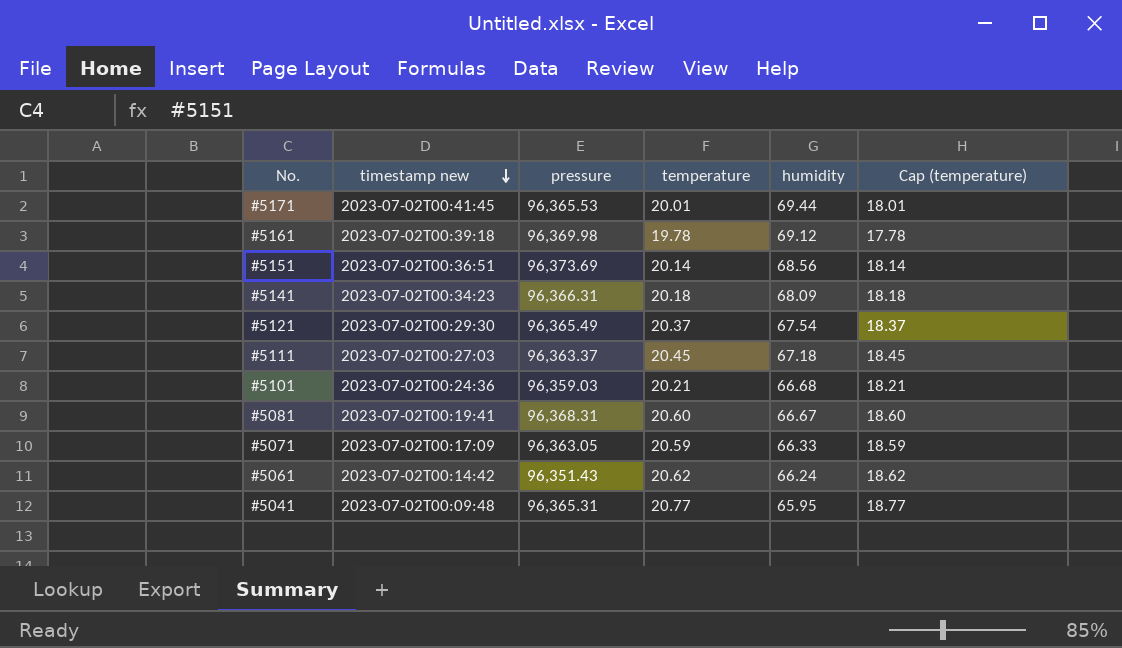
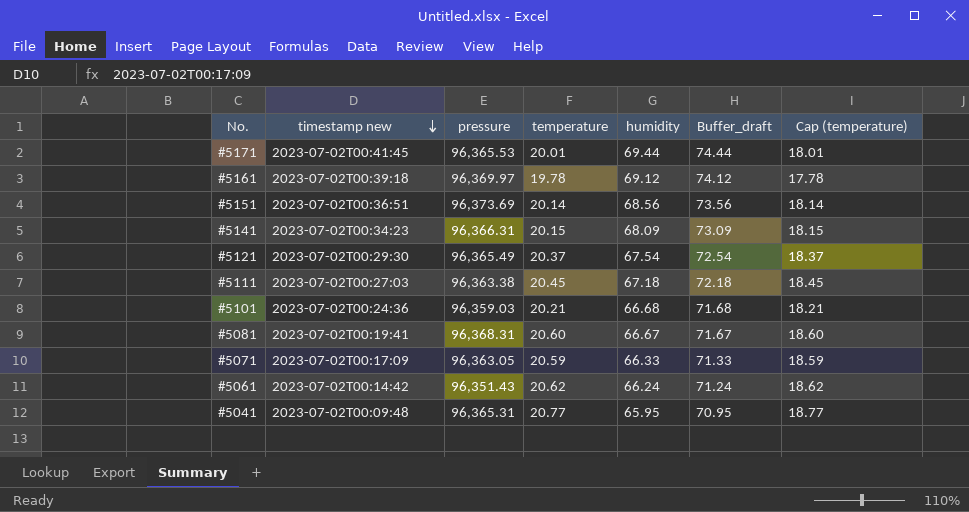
column Buffer_draft | formula: none -> [humidity] + 5
#5161 | pressure: 96,369.98 -> 96,369.97
#5141 | temperature: 20.18 -> 20.15
#5141 | Cap (temperature): 18.18 -> 18.15
#5111 | pressure: 96,363.37 -> 96,363.38

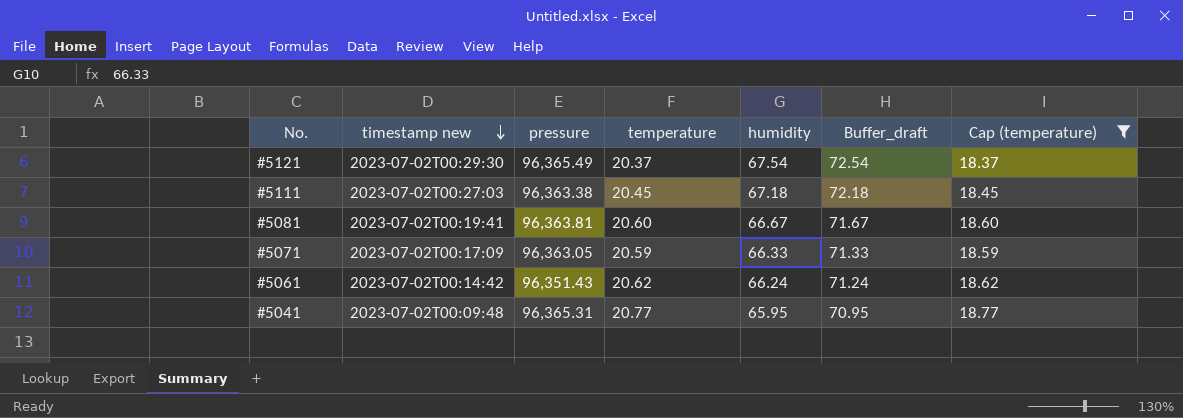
filter: none -> Cap (temperature) >= 18.37
#5081 | pressure: 96,368.31 -> 96,363.81

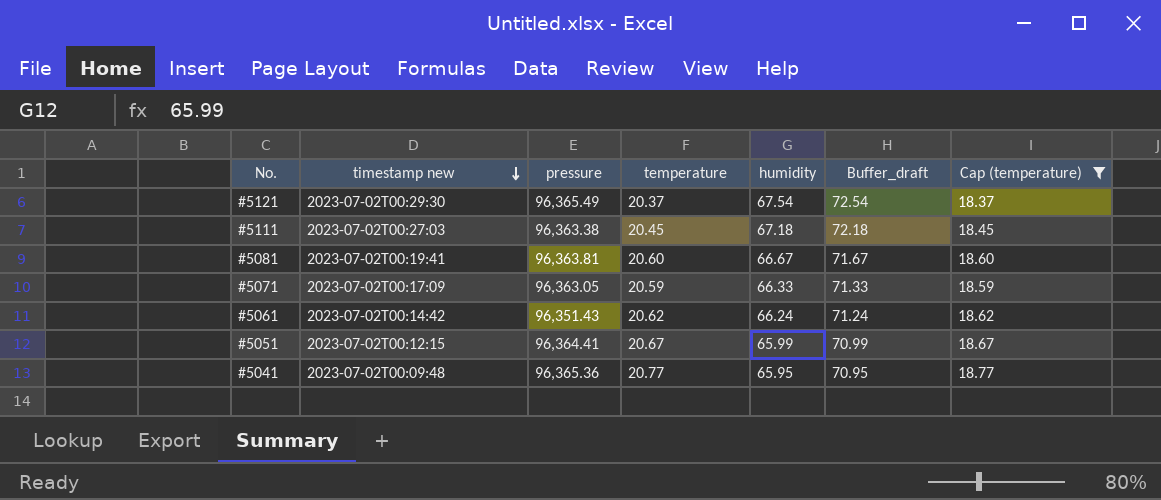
row #5051: none -> 2023-07-02T00:12:15 | 96,364.41 | 20.67 | 65.99 | 70.99 | 18.67
#5041 | pressure: 96,365.31 -> 96,365.36

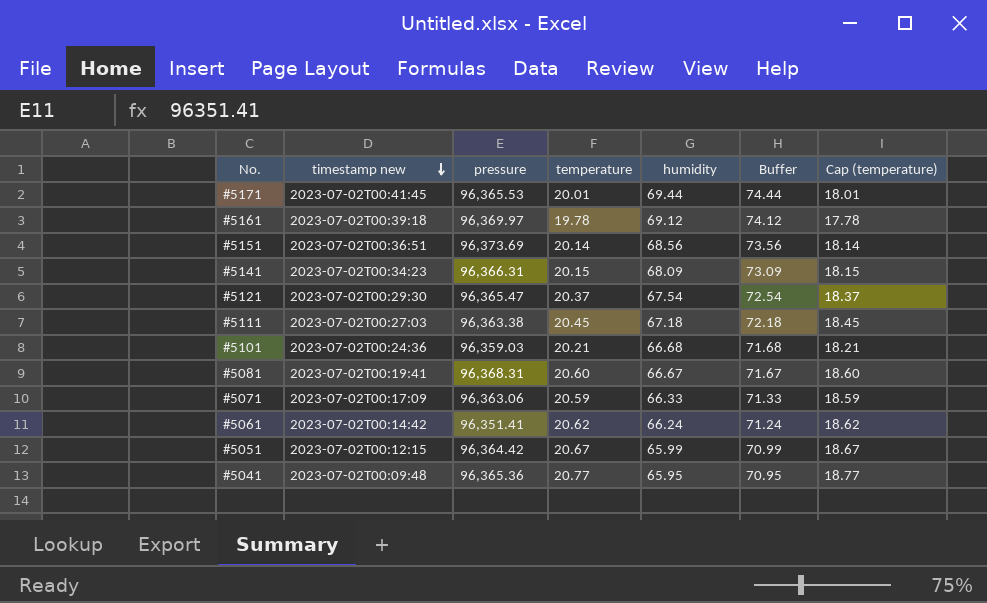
filter: Cap (temperature) >= 18.37 -> none
column name: Buffer_draft -> Buffer
#5121 | pressure: 96,365.49 -> 96,365.47
#5081 | pressure: 96,363.81 -> 96,368.31
#5071 | pressure: 96,363.05 -> 96,363.06
#5061 | pressure: 96,351.43 -> 96,351.41
#5051 | pressure: 96,364.41 -> 96,364.42

